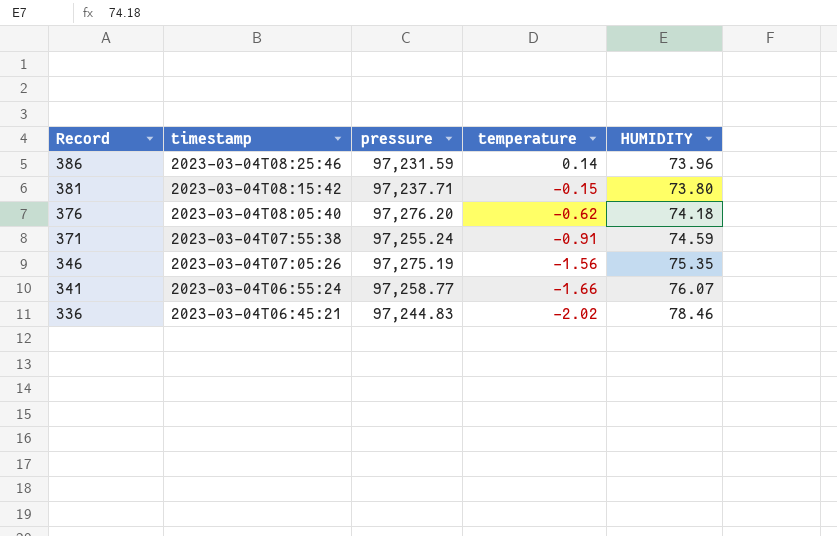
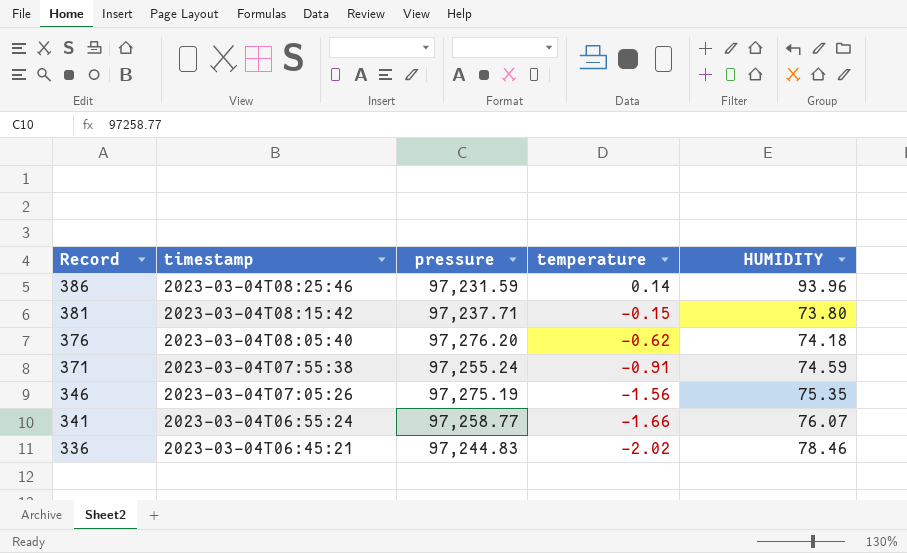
386 | HUMIDITY: 73.96 -> 93.96

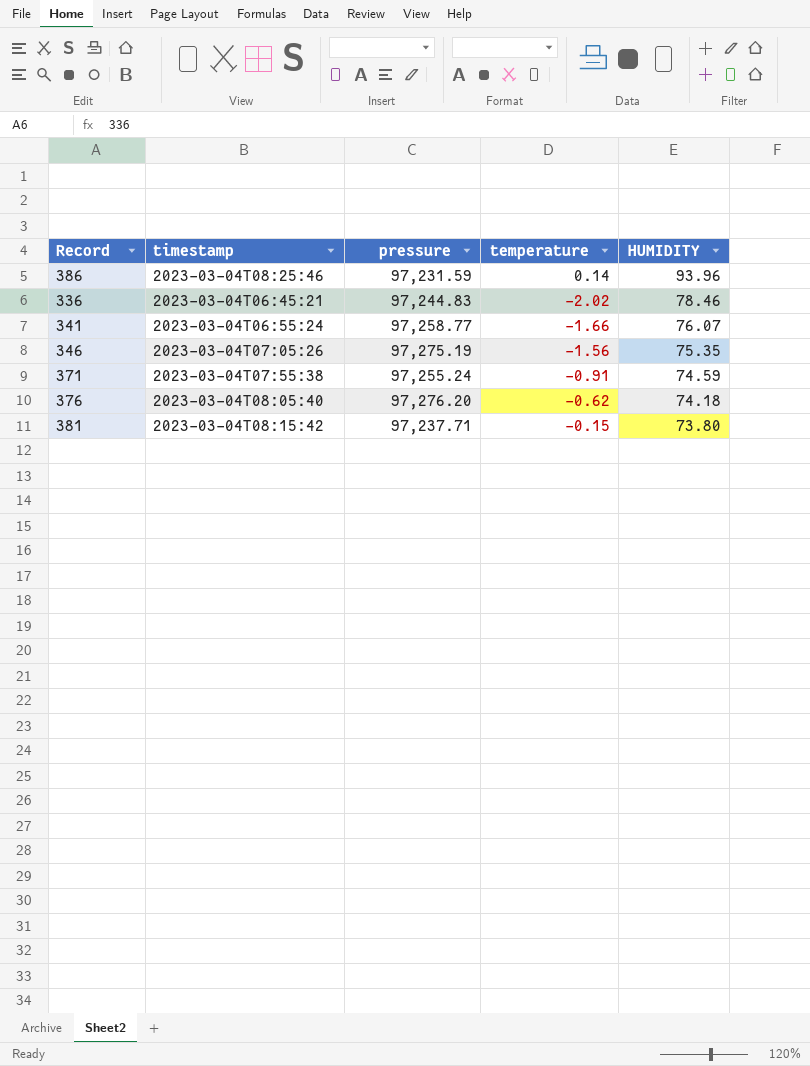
row order: Record descending -> HUMIDITY descending

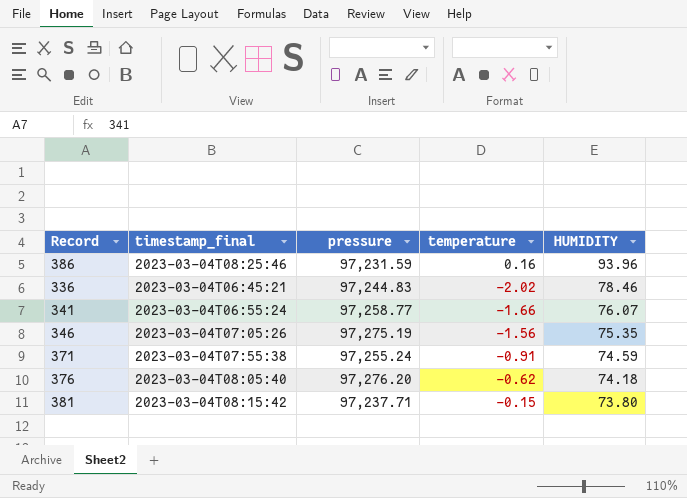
column name: timestamp -> timestamp_final
386 | temperature: 0.14 -> 0.16

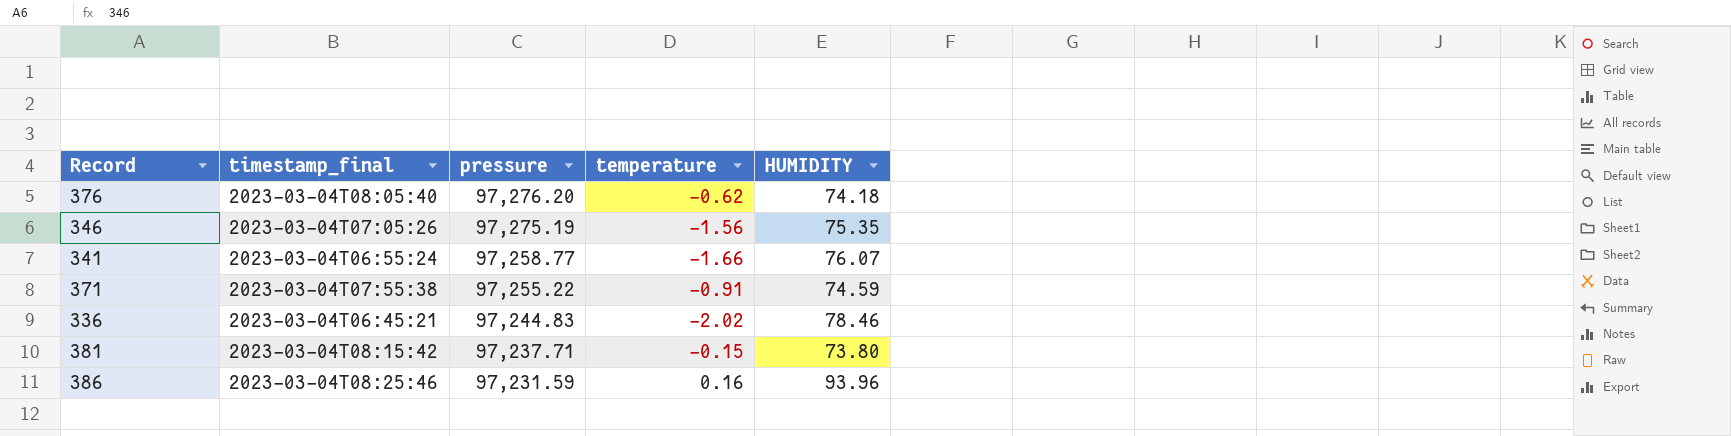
row order: HUMIDITY descending -> pressure descending
371 | pressure: 97,255.24 -> 97,255.22

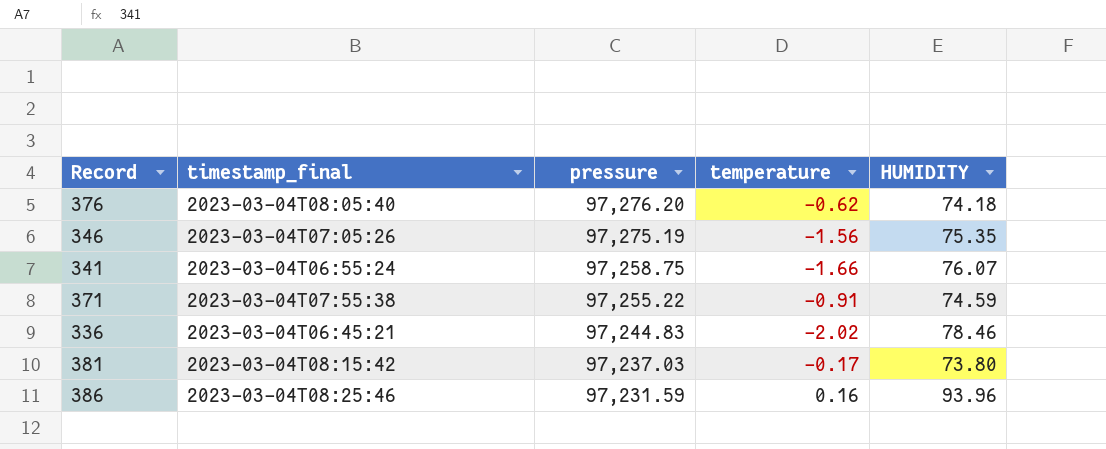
341 | pressure: 97,258.77 -> 97,258.75
381 | pressure: 97,237.71 -> 97,237.03
381 | temperature: -0.15 -> -0.17

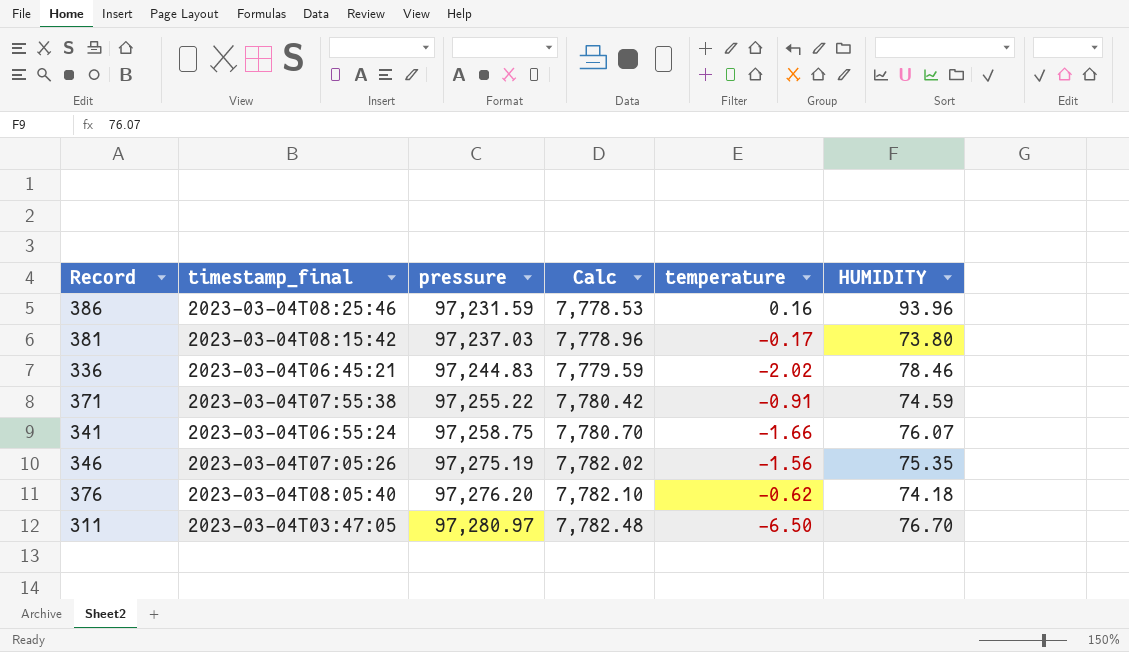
row order: pressure descending -> pressure ascending
column Calc | formula: none -> [pressure] * 0.08
row 311: none -> 2023-03-04T03:47:05 | 97,280.97 | 7,782.48 | -6.50 | 76.70

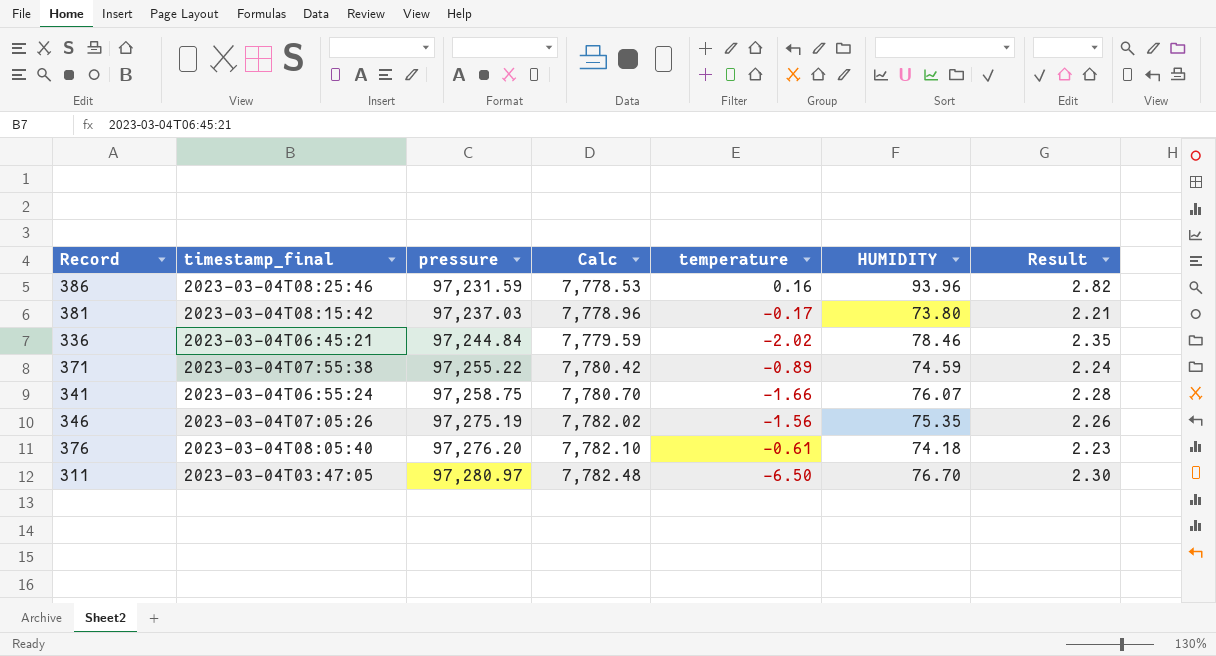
column Result | formula: none -> [HUMIDITY] * 0.03
336 | pressure: 97,244.83 -> 97,244.84
371 | temperature: -0.91 -> -0.89
376 | temperature: -0.62 -> -0.61

